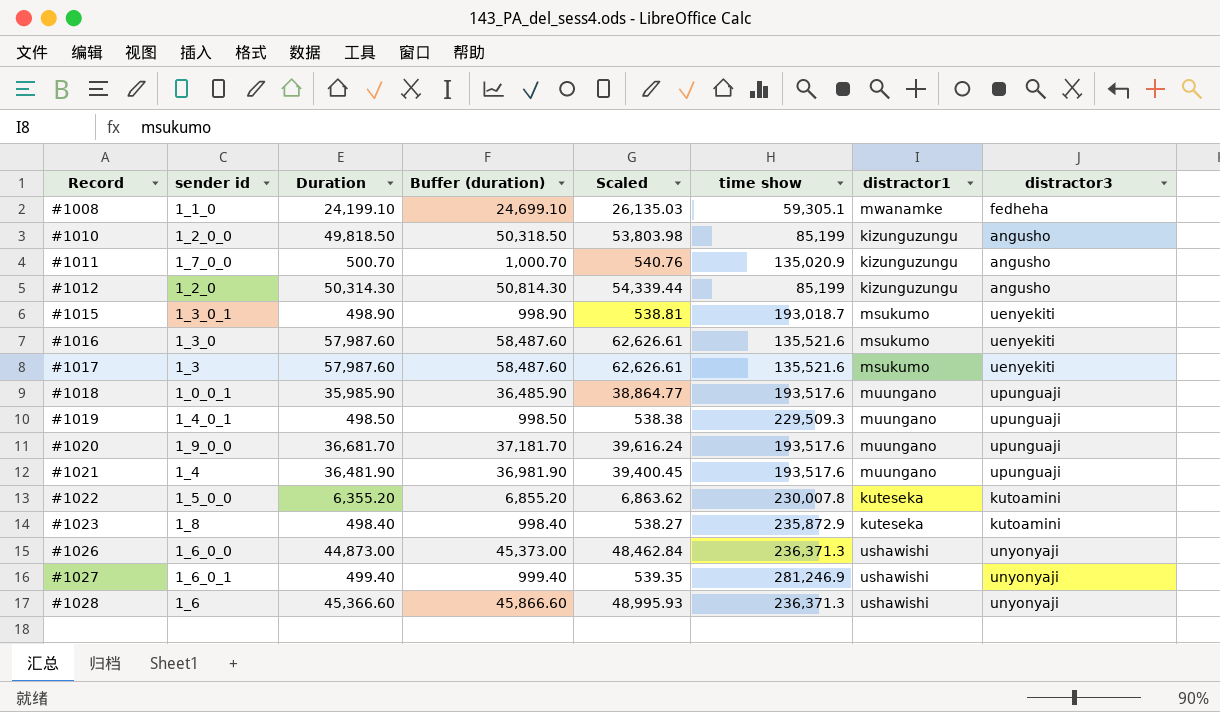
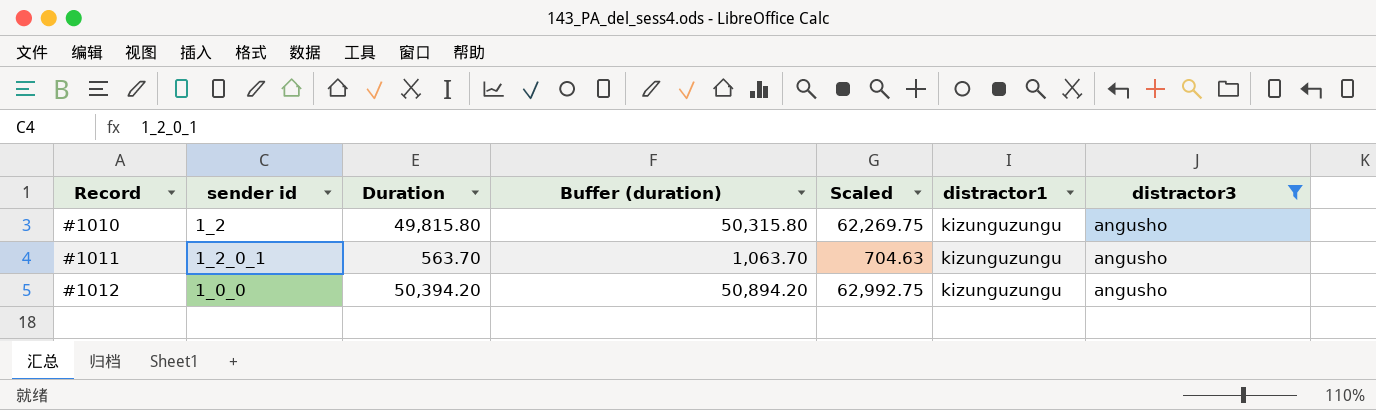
filter: none -> distractor3 = angusho
column time show | position: 6 -> none
column Scaled | formula: [Duration] * 1.08 -> [Duration] * 1.25
#1010 | sender id: 1_2_0_0 -> 1_2
#1010 | Duration: 49,818.50 -> 49,815.80
#1010 | Buffer (duration): 50,318.50 -> 50,315.80
#1011 | sender id: 1_7_0_0 -> 1_2_0_1
#1011 | Duration: 500.70 -> 563.70
#1011 | Buffer (duration): 1,000.70 -> 1,063.70
#1012 | sender id: 1_2_0 -> 1_0_0
#1012 | Duration: 50,314.30 -> 50,394.20
#1012 | Buffer (duration): 50,814.30 -> 50,894.20

